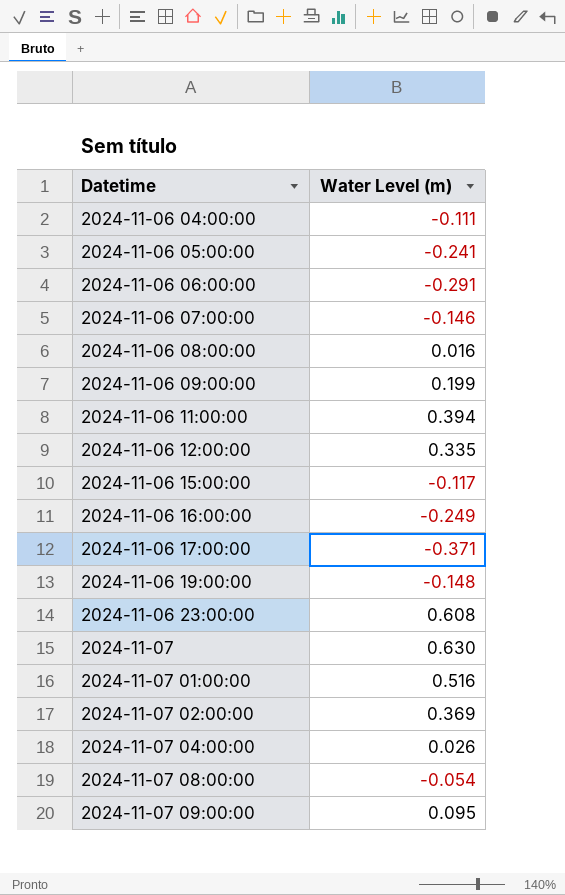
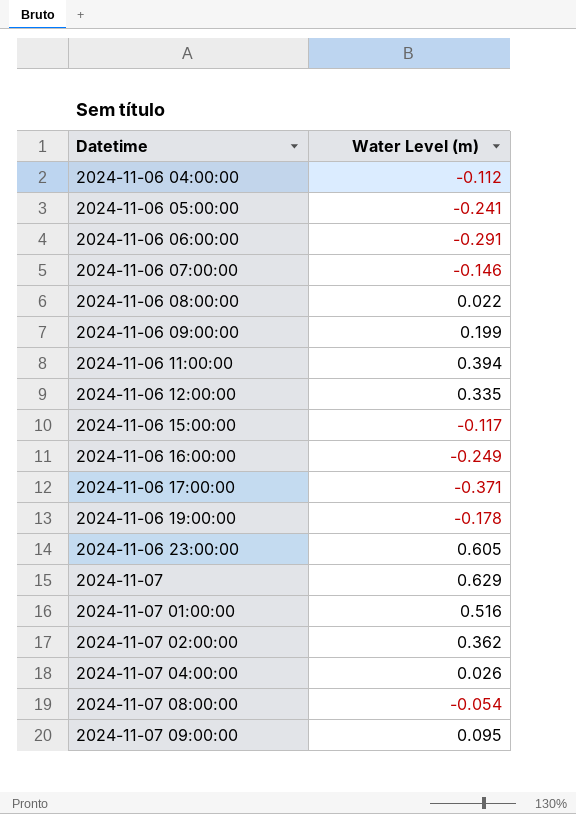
2024-11-06 04:00:00 | Water Level (m): -0.111 -> -0.112
2024-11-06 08:00:00 | Water Level (m): 0.016 -> 0.022
2024-11-06 19:00:00 | Water Level (m): -0.148 -> -0.178
2024-11-06 23:00:00 | Water Level (m): 0.608 -> 0.605
2024-11-07 | Water Level (m): 0.630 -> 0.629
2024-11-07 02:00:00 | Water Level (m): 0.369 -> 0.362

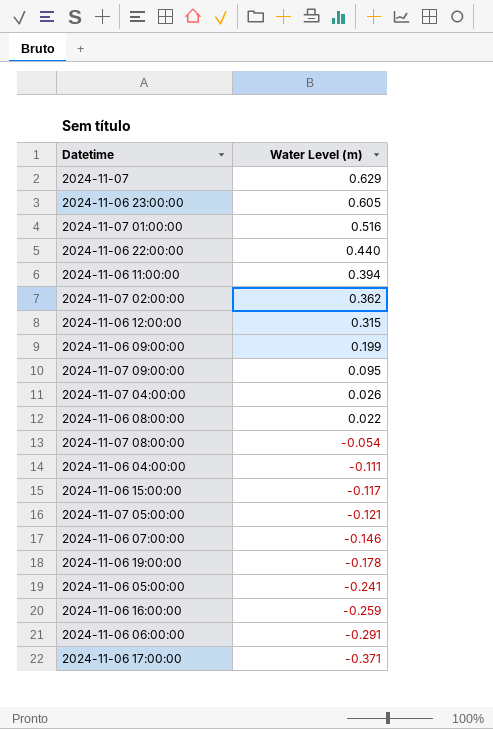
row order: Datetime ascending -> Water Level (m) descending
row 2024-11-06 22:00:00: none -> 0.440
2024-11-06 12:00:00 | Water Level (m): 0.335 -> 0.315
2024-11-06 04:00:00 | Water Level (m): -0.112 -> -0.111
row 2024-11-07 05:00:00: none -> -0.121
2024-11-06 16:00:00 | Water Level (m): -0.249 -> -0.259

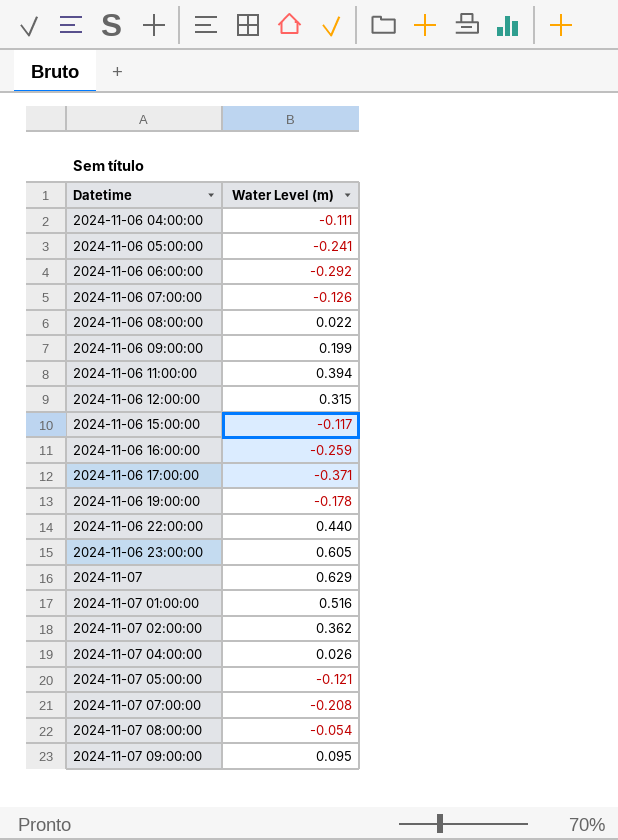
row order: Water Level (m) descending -> Datetime ascending
2024-11-06 06:00:00 | Water Level (m): -0.291 -> -0.292
2024-11-06 07:00:00 | Water Level (m): -0.146 -> -0.126
row 2024-11-07 07:00:00: none -> -0.208

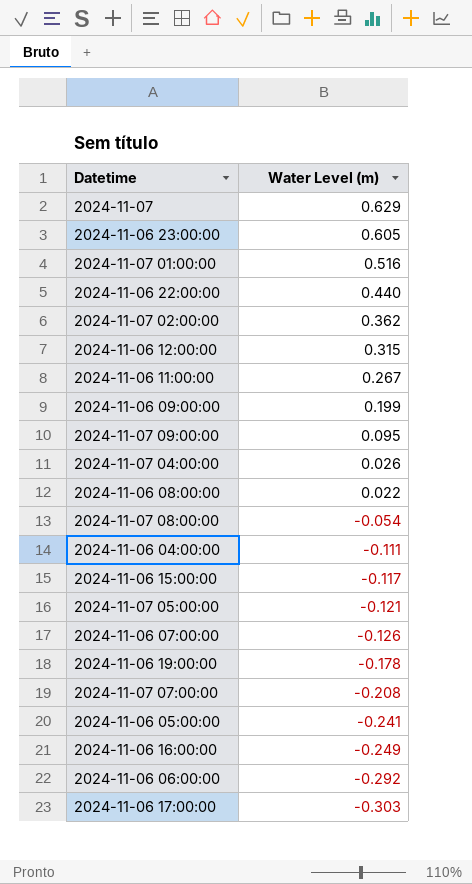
row order: Datetime ascending -> Water Level (m) descending
2024-11-06 11:00:00 | Water Level (m): 0.394 -> 0.267
2024-11-06 16:00:00 | Water Level (m): -0.259 -> -0.249
2024-11-06 17:00:00 | Water Level (m): -0.371 -> -0.303

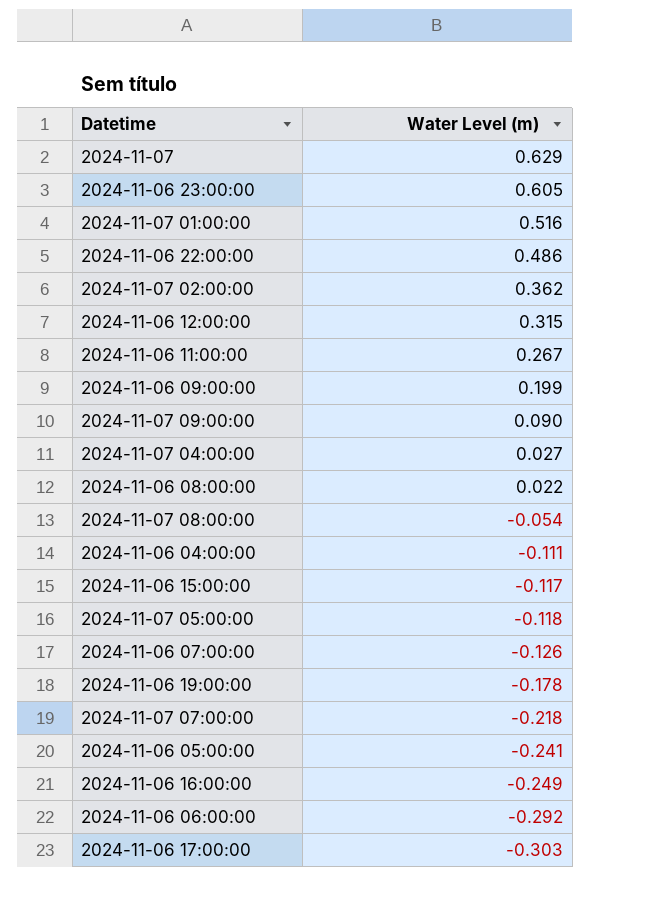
2024-11-06 22:00:00 | Water Level (m): 0.440 -> 0.486
2024-11-07 09:00:00 | Water Level (m): 0.095 -> 0.090
2024-11-07 04:00:00 | Water Level (m): 0.026 -> 0.027
2024-11-07 05:00:00 | Water Level (m): -0.121 -> -0.118
2024-11-07 07:00:00 | Water Level (m): -0.208 -> -0.218

